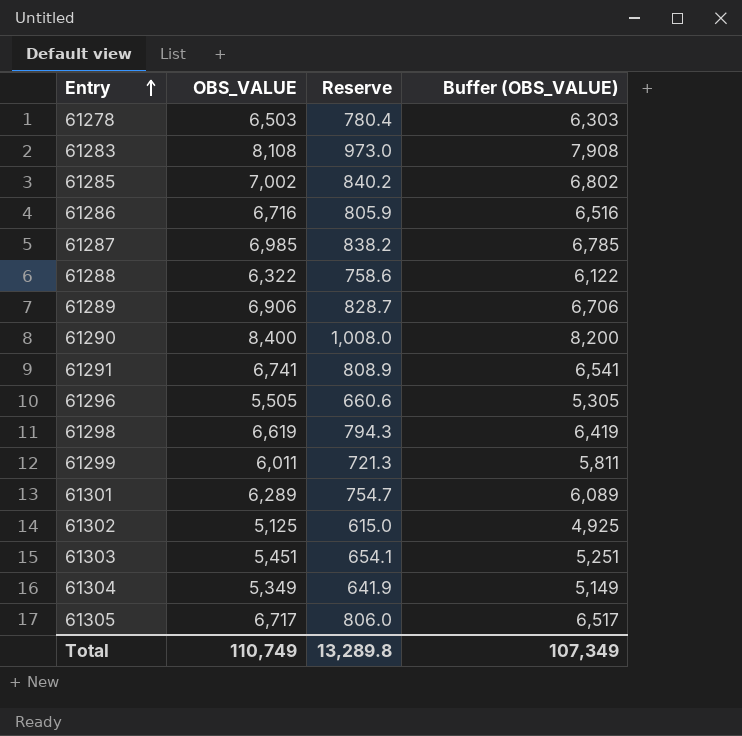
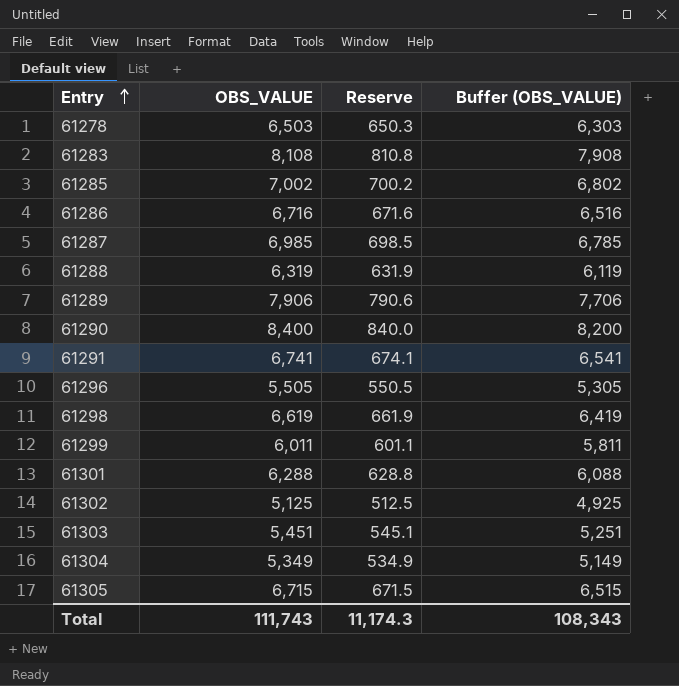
column Reserve | formula: [OBS_VALUE] * 0.12 -> [OBS_VALUE] * 0.1
61288 | OBS_VALUE: 6,322 -> 6,319
61288 | Buffer (OBS_VALUE): 6,122 -> 6,119
61289 | OBS_VALUE: 6,906 -> 7,906
61289 | Buffer (OBS_VALUE): 6,706 -> 7,706
61301 | OBS_VALUE: 6,289 -> 6,288
61301 | Buffer (OBS_VALUE): 6,089 -> 6,088
61305 | OBS_VALUE: 6,717 -> 6,715
61305 | Buffer (OBS_VALUE): 6,517 -> 6,515
Total | OBS_VALUE: 110,749 -> 111,743
Total | Reserve: 13,289.8 -> 11,174.3
Total | Buffer (OBS_VALUE): 107,349 -> 108,343

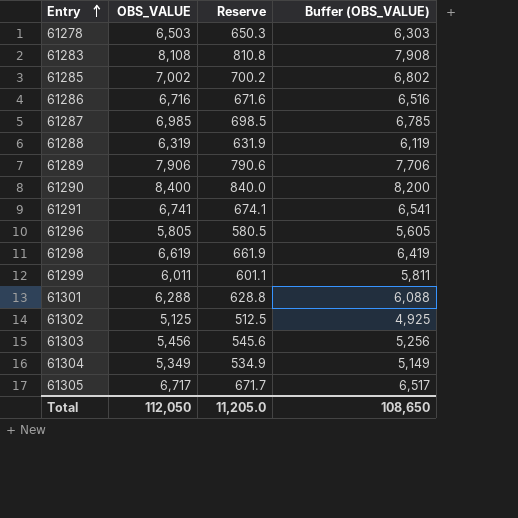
61296 | OBS_VALUE: 5,505 -> 5,805
61296 | Reserve: 550.5 -> 580.5
61296 | Buffer (OBS_VALUE): 5,305 -> 5,605
61303 | OBS_VALUE: 5,451 -> 5,456
61303 | Reserve: 545.1 -> 545.6
61303 | Buffer (OBS_VALUE): 5,251 -> 5,256
61305 | OBS_VALUE: 6,715 -> 6,717
61305 | Reserve: 671.5 -> 671.7
61305 | Buffer (OBS_VALUE): 6,515 -> 6,517
Total | OBS_VALUE: 111,743 -> 112,050
Total | Reserve: 11,174.3 -> 11,205.0
Total | Buffer (OBS_VALUE): 108,343 -> 108,650

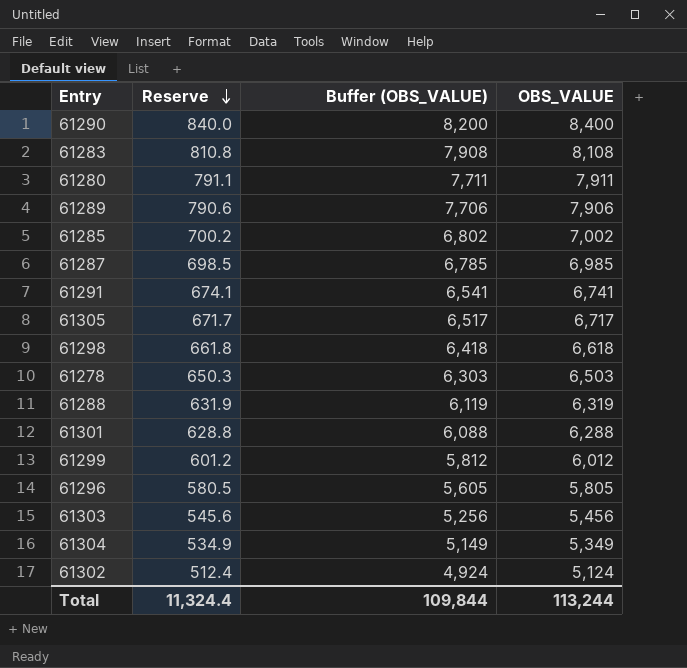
row order: Entry ascending -> Reserve descending
column OBS_VALUE | position: 2 -> 4
row 61286: 6,716 | 671.6 | 6,516 -> none
row 61280: none -> 791.1 | 7,711 | 7,911
61298 | Reserve: 661.9 -> 661.8
61298 | Buffer (OBS_VALUE): 6,419 -> 6,418
61298 | OBS_VALUE: 6,619 -> 6,618
61299 | Reserve: 601.1 -> 601.2
61299 | Buffer (OBS_VALUE): 5,811 -> 5,812
61299 | OBS_VALUE: 6,011 -> 6,012
61302 | Reserve: 512.5 -> 512.4
61302 | Buffer (OBS_VALUE): 4,925 -> 4,924
61302 | OBS_VALUE: 5,125 -> 5,124
Total | Reserve: 11,205.0 -> 11,324.4
Total | Buffer (OBS_VALUE): 108,650 -> 109,844
Total | OBS_VALUE: 112,050 -> 113,244

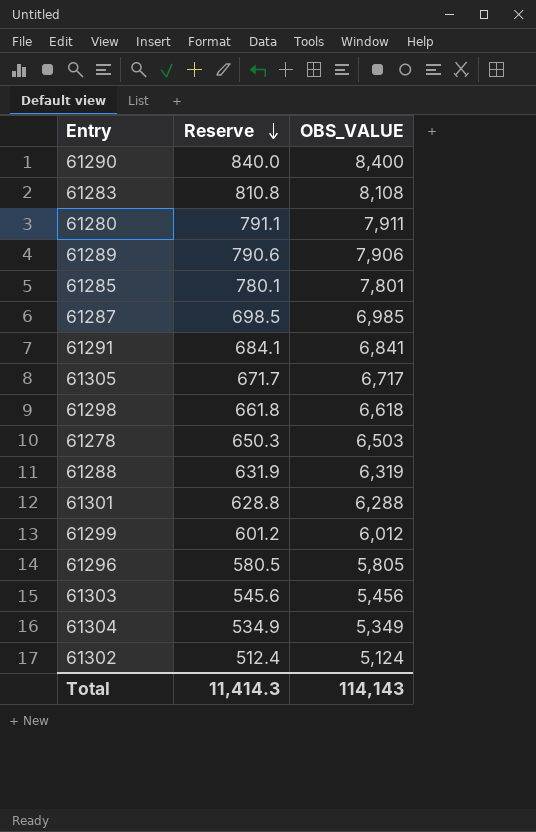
column Buffer (OBS_VALUE) | formula: [OBS_VALUE] - 200 -> none
61285 | Reserve: 700.2 -> 780.1
61285 | OBS_VALUE: 7,002 -> 7,801
61291 | Reserve: 674.1 -> 684.1
61291 | OBS_VALUE: 6,741 -> 6,841
Total | Reserve: 11,324.4 -> 11,414.3
Total | OBS_VALUE: 113,244 -> 114,143

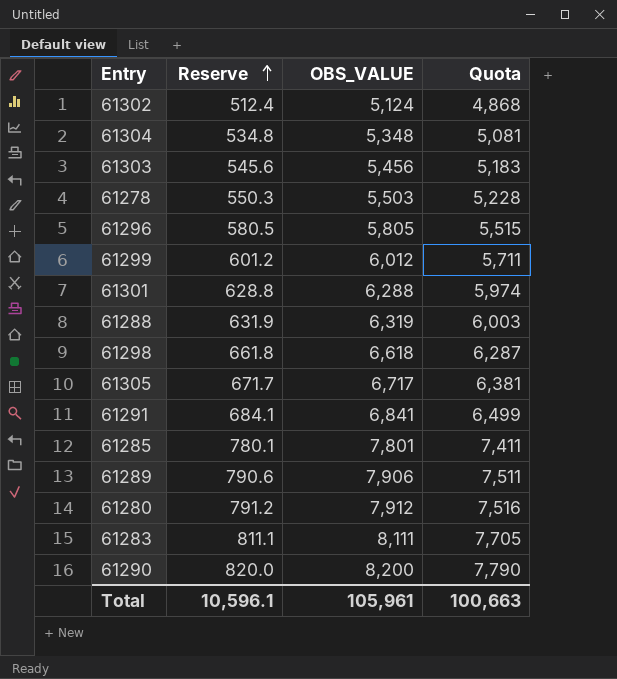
row order: Reserve descending -> Reserve ascending
column Quota | formula: none -> [OBS_VALUE] * 0.95
row 61287: 698.5 | 6,985 -> none
61304 | Reserve: 534.9 -> 534.8
61304 | OBS_VALUE: 5,349 -> 5,348
61278 | Reserve: 650.3 -> 550.3
61278 | OBS_VALUE: 6,503 -> 5,503
61280 | Reserve: 791.1 -> 791.2
61280 | OBS_VALUE: 7,911 -> 7,912
61283 | Reserve: 810.8 -> 811.1
61283 | OBS_VALUE: 8,108 -> 8,111
61290 | Reserve: 840.0 -> 820.0
61290 | OBS_VALUE: 8,400 -> 8,200
Total | Reserve: 11,414.3 -> 10,596.1
Total | OBS_VALUE: 114,143 -> 105,961

